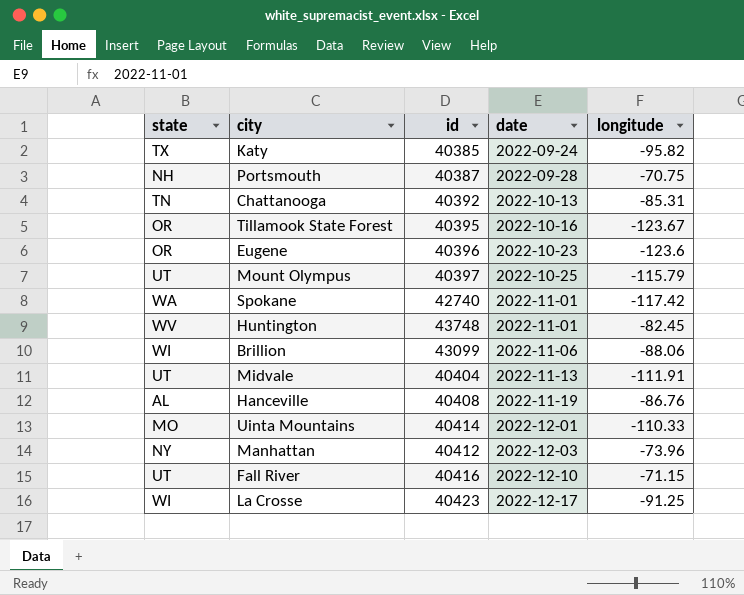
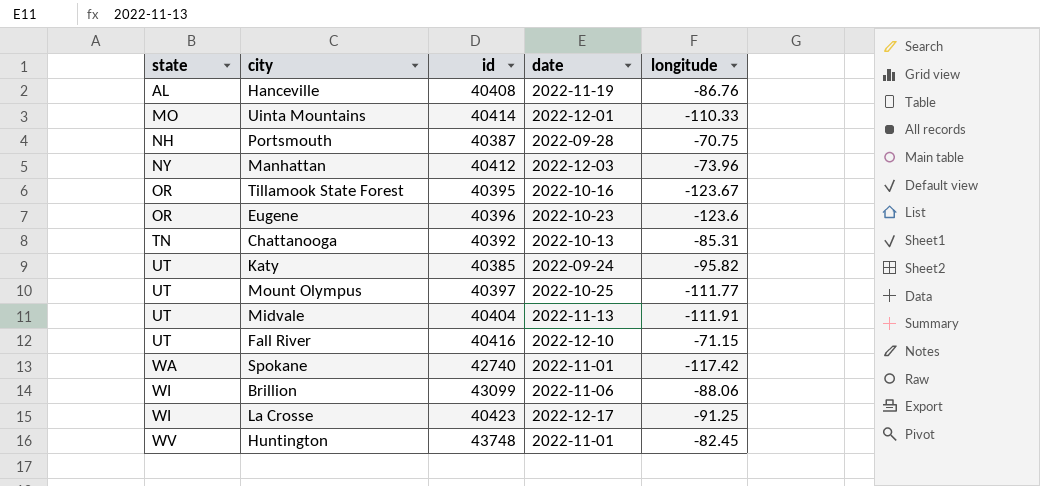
row order: date ascending -> state ascending
Katy | state: TX -> UT
Mount Olympus | longitude: -115.79 -> -111.77

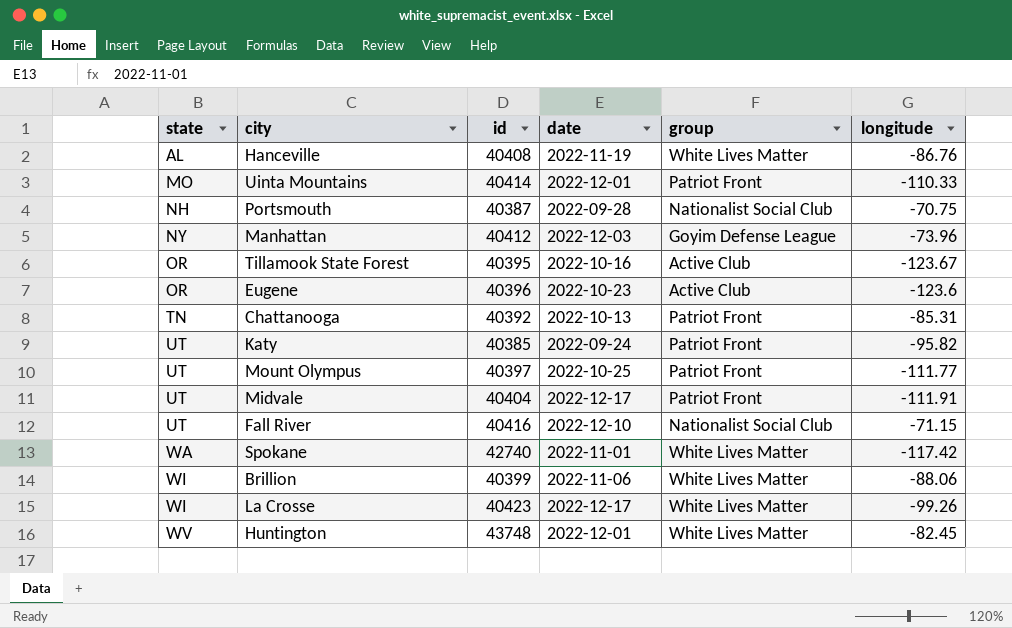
column group | position: none -> 5
Midvale | date: 2022-11-13 -> 2022-12-17
Brillion | id: 43099 -> 40399
La Crosse | longitude: -91.25 -> -99.26
Huntington | date: 2022-11-01 -> 2022-12-01

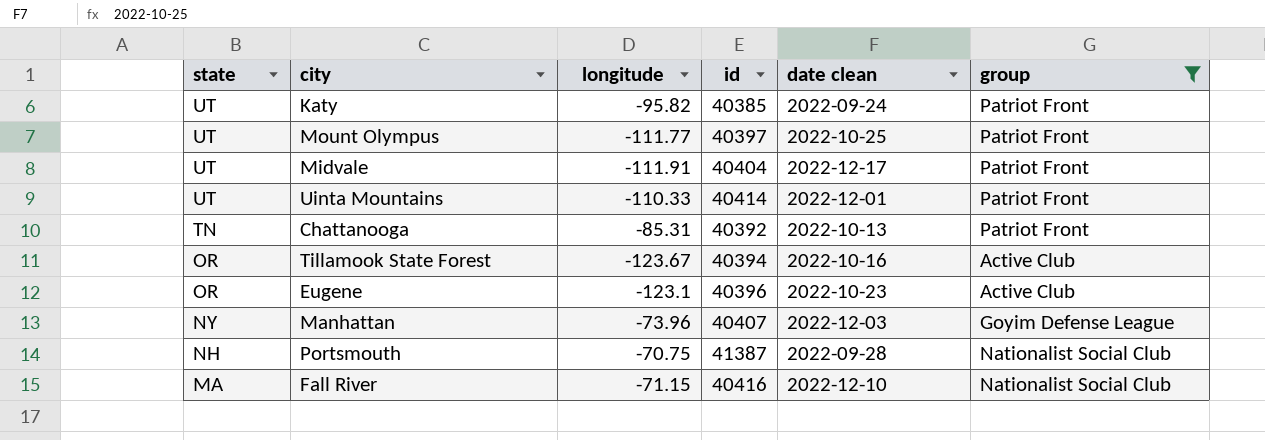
filter: none -> group != White Lives Matter
row order: state ascending -> state descending
column longitude | position: 6 -> 3
column name: date -> date clean
Uinta Mountains | state: MO -> UT
Tillamook State Forest | id: 40395 -> 40394
Eugene | longitude: -123.6 -> -123.1
Manhattan | id: 40412 -> 40407
Portsmouth | id: 40387 -> 41387
Fall River | state: UT -> MA

